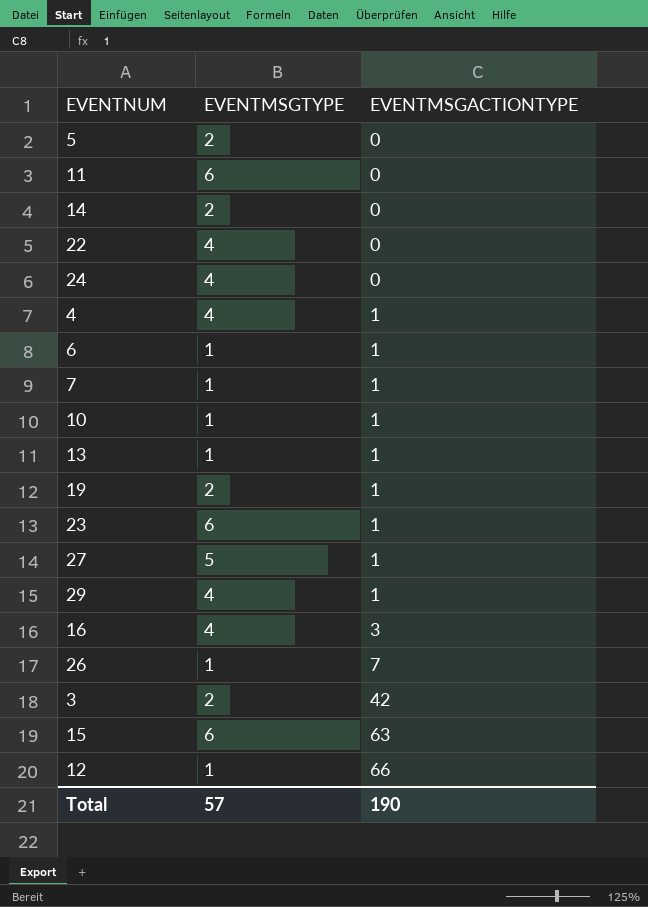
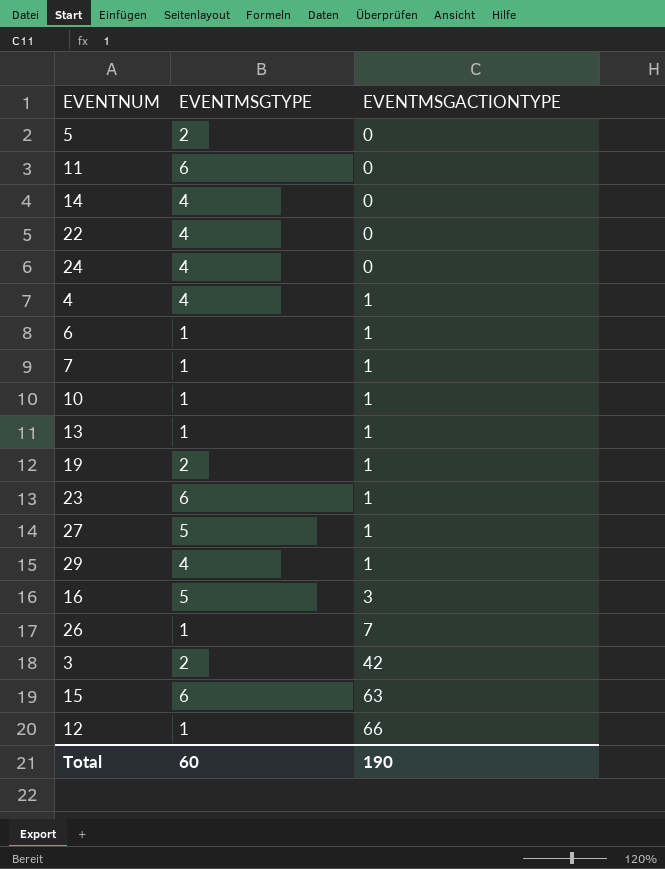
14 | EVENTMSGTYPE: 2 -> 4
16 | EVENTMSGTYPE: 4 -> 5
Total | EVENTMSGTYPE: 57 -> 60

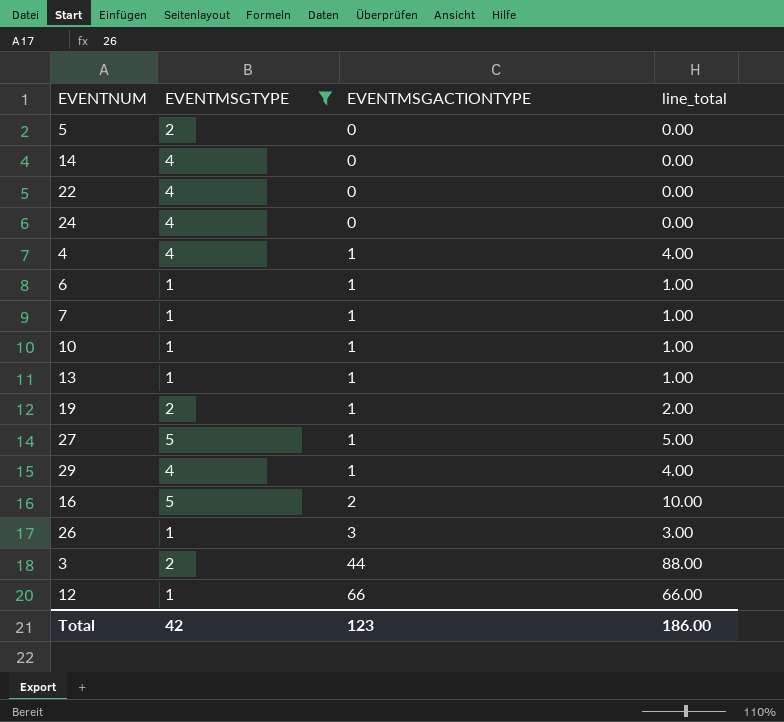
filter: none -> EVENTMSGTYPE != 6
column line_total | formula: none -> [EVENTMSGTYPE] * [EVENTMSGACTIONTYPE]
16 | EVENTMSGACTIONTYPE: 3 -> 2
26 | EVENTMSGACTIONTYPE: 7 -> 3
3 | EVENTMSGACTIONTYPE: 42 -> 44
Total | EVENTMSGTYPE: 60 -> 42
Total | EVENTMSGACTIONTYPE: 190 -> 123

